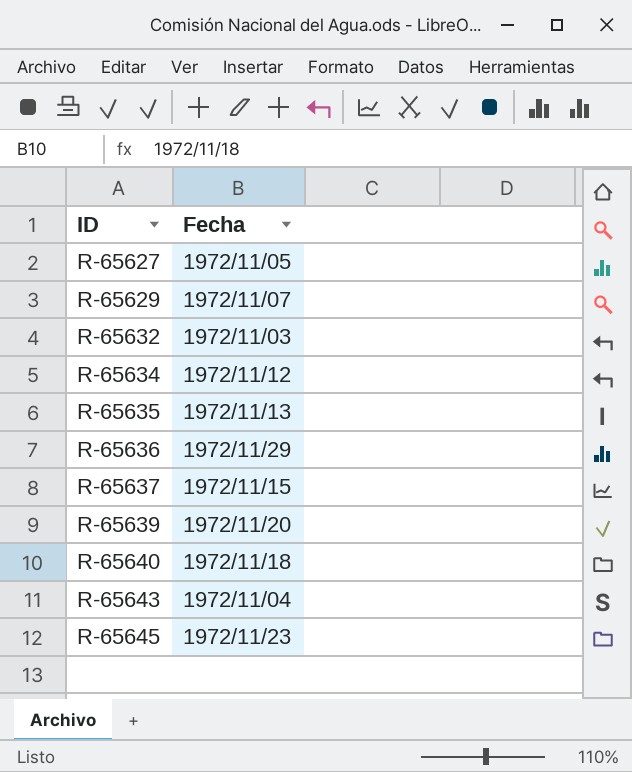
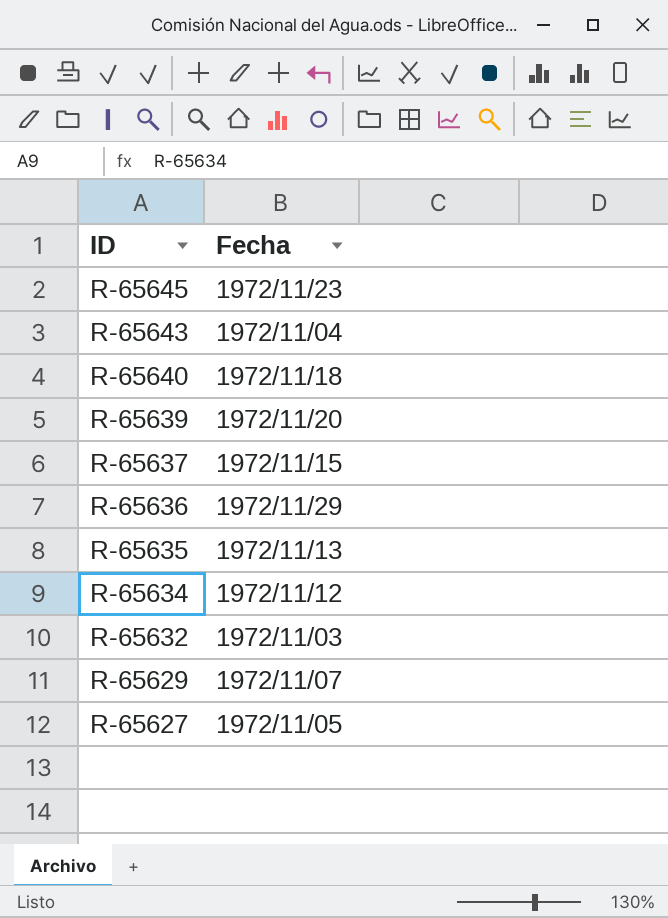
row order: ID ascending -> ID descending

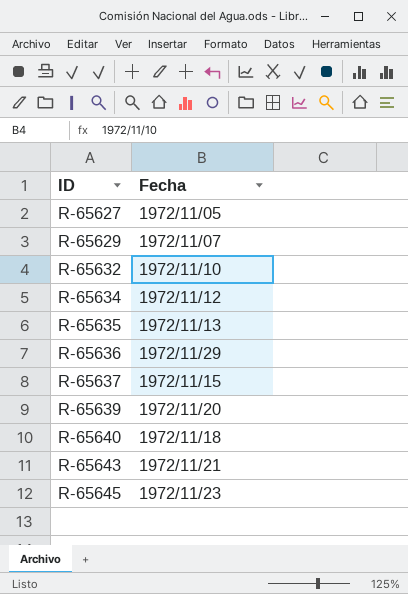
row order: ID descending -> ID ascending
R-65632 | Fecha: 1972/11/03 -> 1972/11/10
R-65643 | Fecha: 1972/11/04 -> 1972/11/21

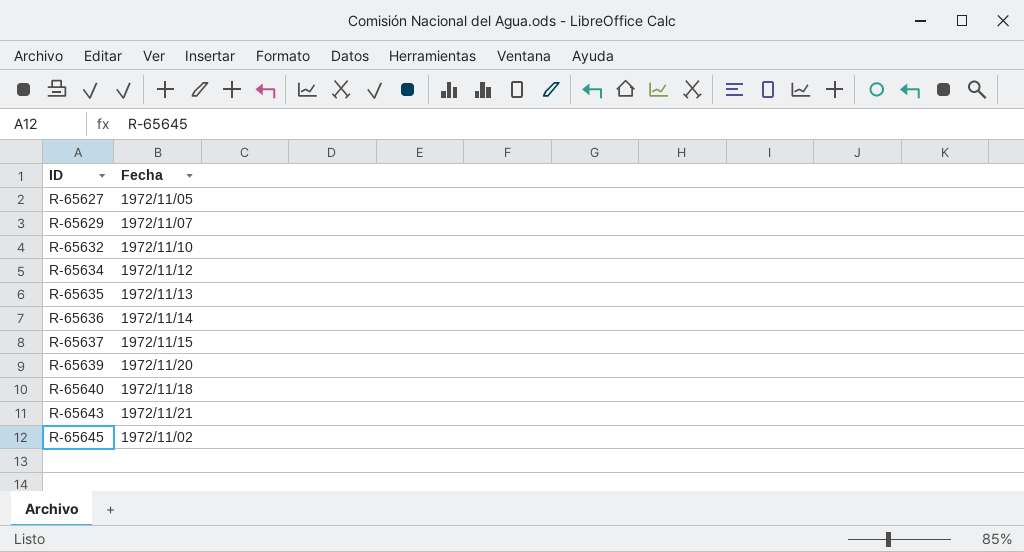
R-65636 | Fecha: 1972/11/29 -> 1972/11/14
R-65645 | Fecha: 1972/11/23 -> 1972/11/02

